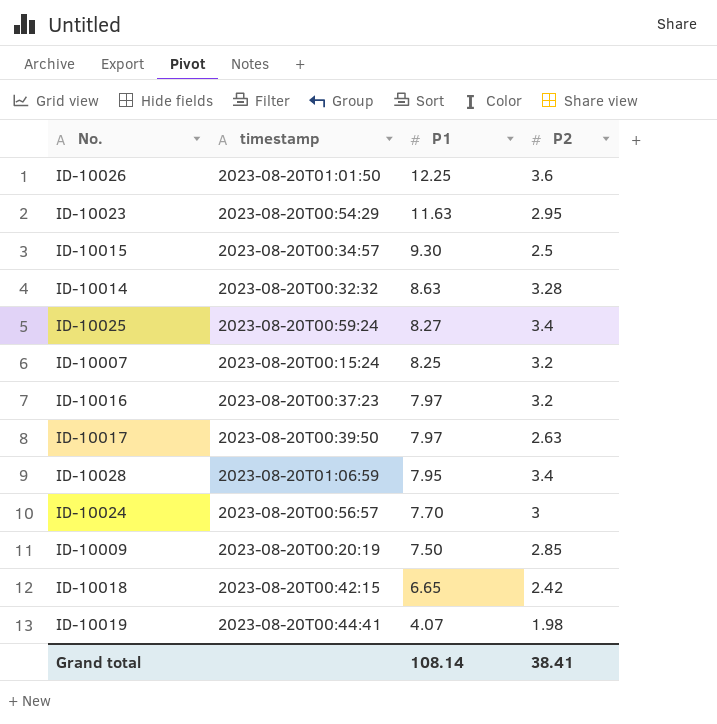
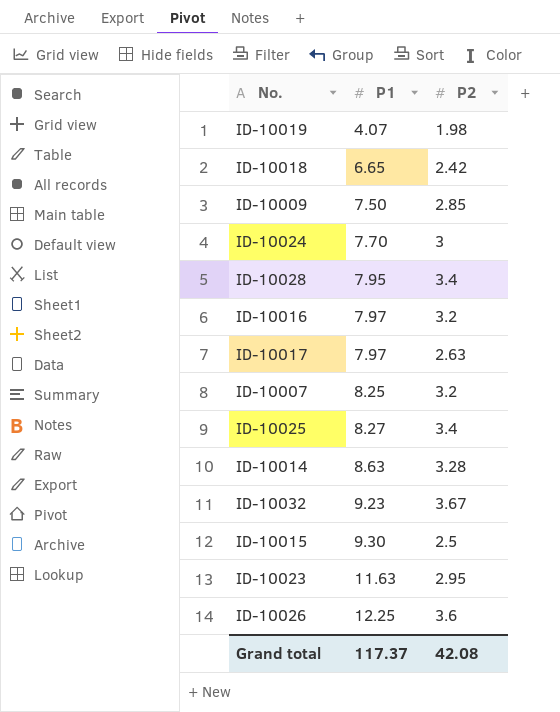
row order: P1 descending -> P1 ascending
column timestamp | position: 2 -> none
row ID-10032: none -> 9.23 | 3.67
Grand total | P1: 108.14 -> 117.37
Grand total | P2: 38.41 -> 42.08

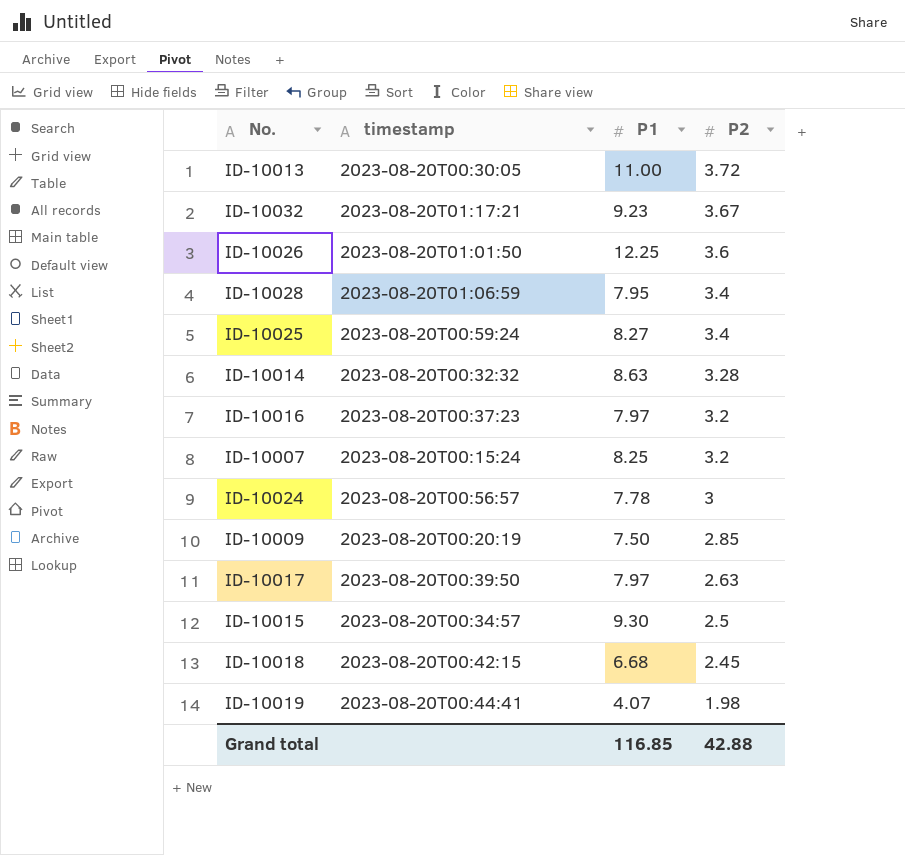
row order: P1 ascending -> P2 descending
column timestamp | position: none -> 2
row ID-10023: 11.63 | 2.95 -> none
row ID-10013: none -> 2023-08-20T00:30:05 | 11.00 | 3.72
ID-10024 | P1: 7.70 -> 7.78
ID-10018 | P1: 6.65 -> 6.68
ID-10018 | P2: 2.42 -> 2.45
Grand total | P1: 117.37 -> 116.85
Grand total | P2: 42.08 -> 42.88

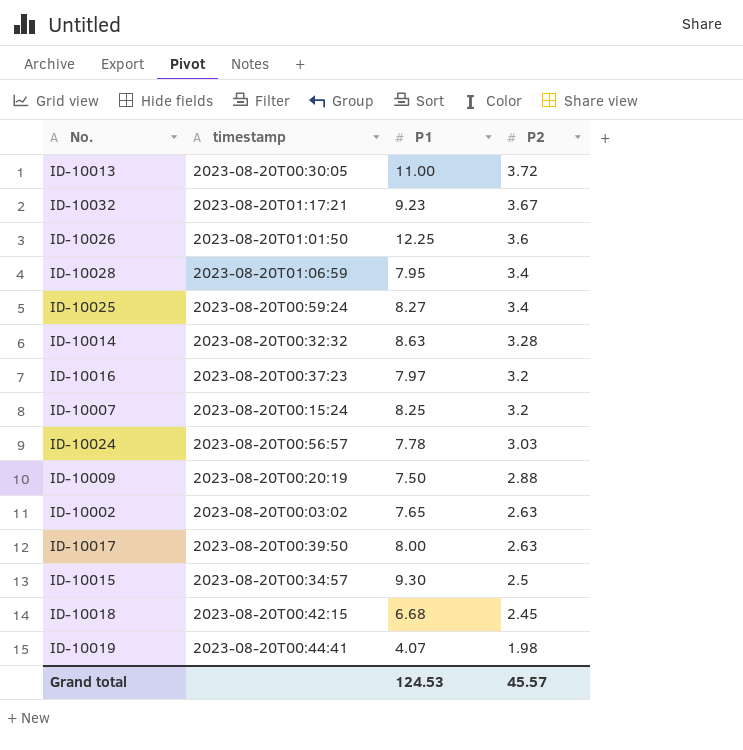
ID-10024 | P2: 3 -> 3.03
ID-10009 | P2: 2.85 -> 2.88
row ID-10002: none -> 2023-08-20T00:03:02 | 7.65 | 2.63
ID-10017 | P1: 7.97 -> 8.00
Grand total | P1: 116.85 -> 124.53
Grand total | P2: 42.88 -> 45.57

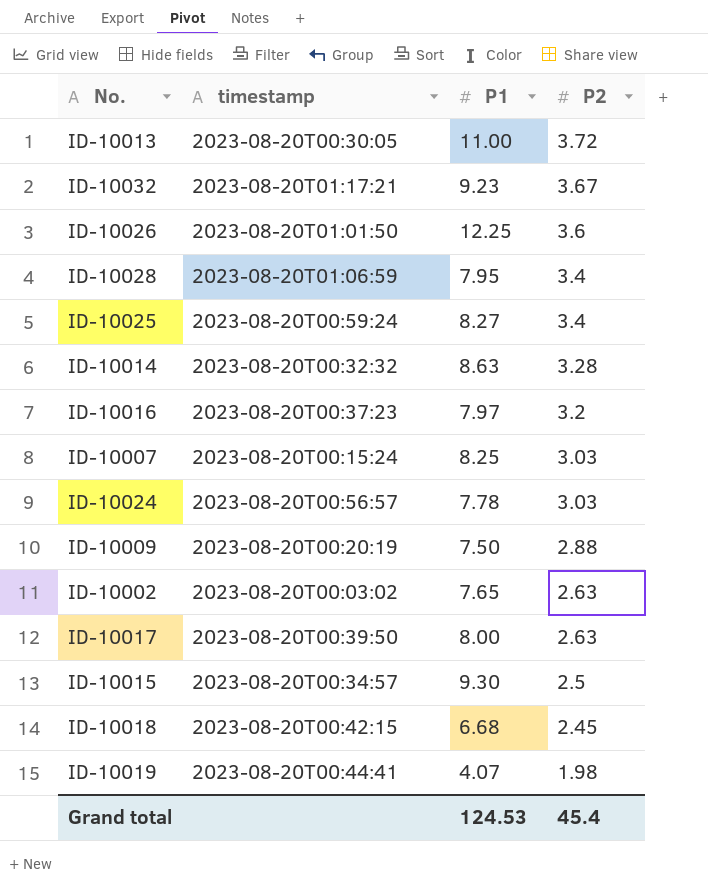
ID-10007 | P2: 3.2 -> 3.03
Grand total | P2: 45.57 -> 45.4

